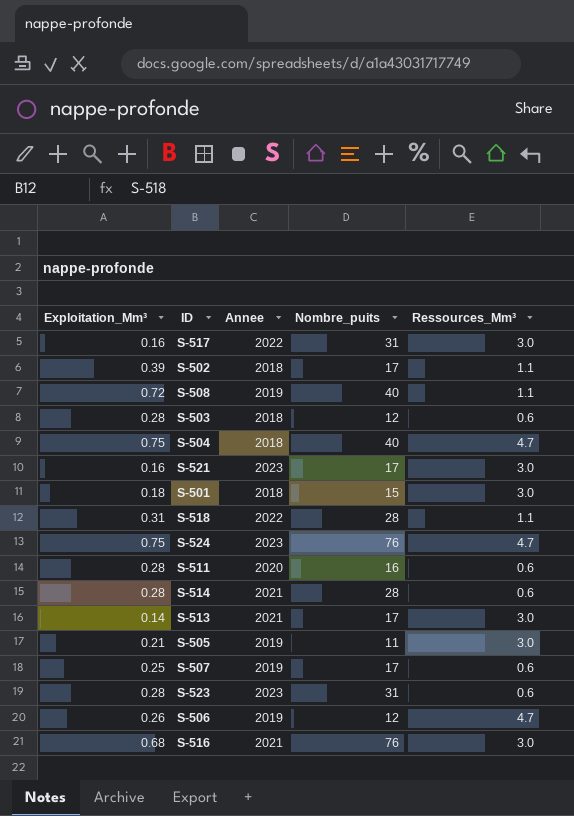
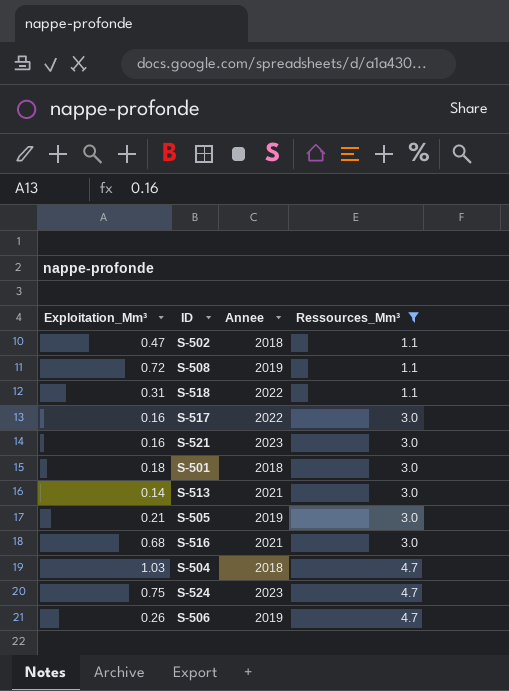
filter: none -> Ressources_Mm³ != 0.6
row order: none -> Ressources_Mm³ ascending
column Nombre_puits | position: 4 -> none
S-502 | Exploitation_Mm³: 0.39 -> 0.47
S-504 | Exploitation_Mm³: 0.75 -> 1.03

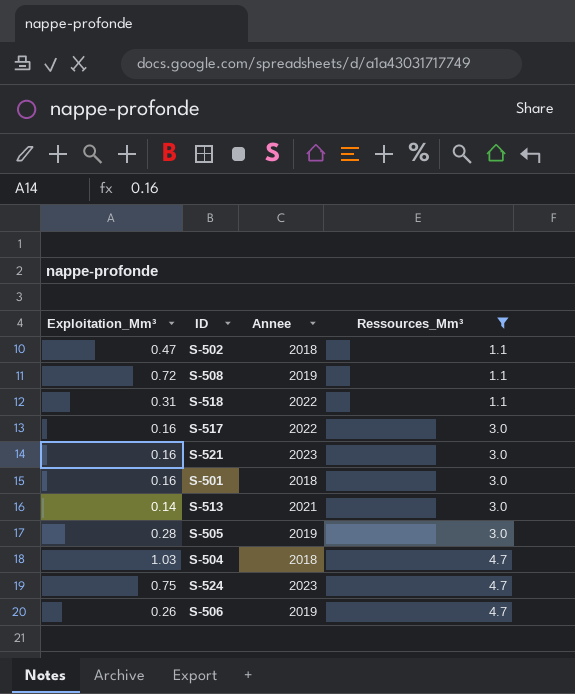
row S-516: 0.68 | 2021 | 3.0 -> none
S-501 | Exploitation_Mm³: 0.18 -> 0.16
S-505 | Exploitation_Mm³: 0.21 -> 0.28

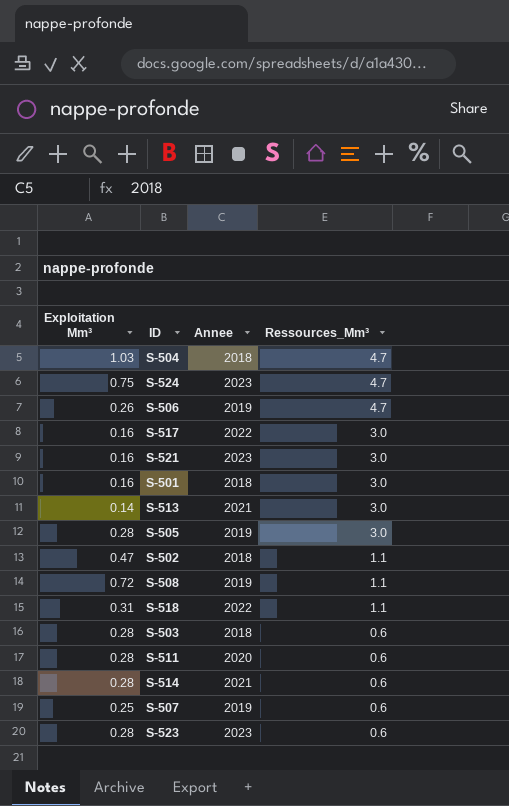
filter: Ressources_Mm³ != 0.6 -> none
row order: Ressources_Mm³ ascending -> Ressources_Mm³ descending
column name: Exploitation_Mm³ -> Exploitation Mm³

